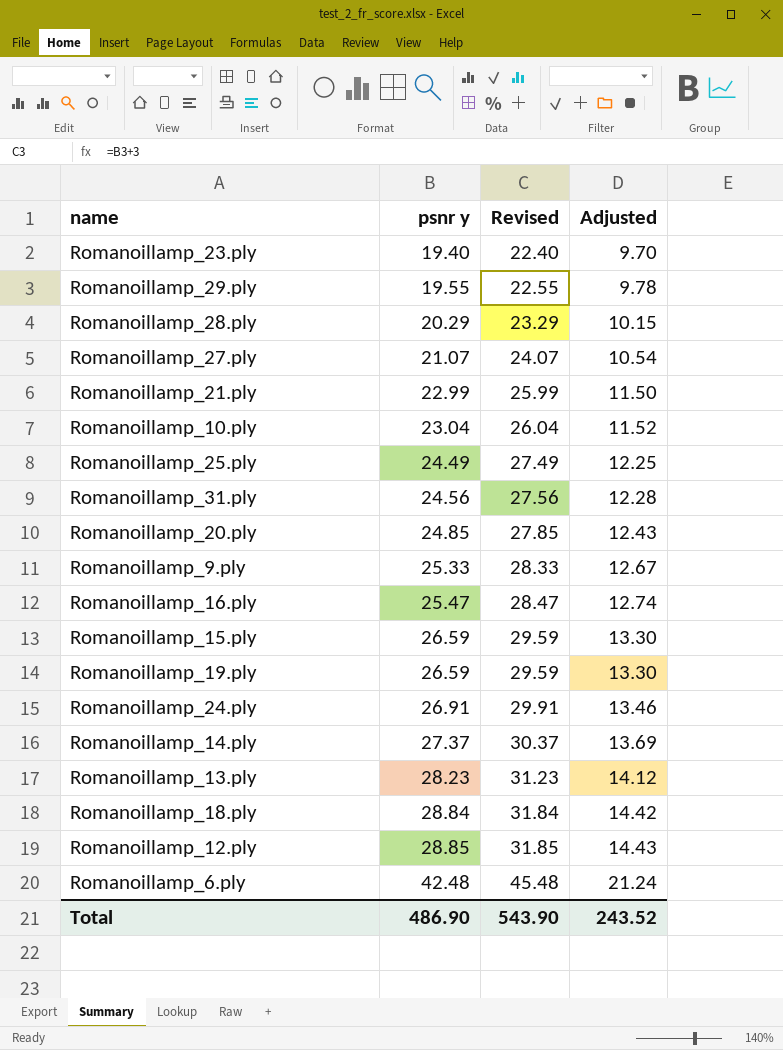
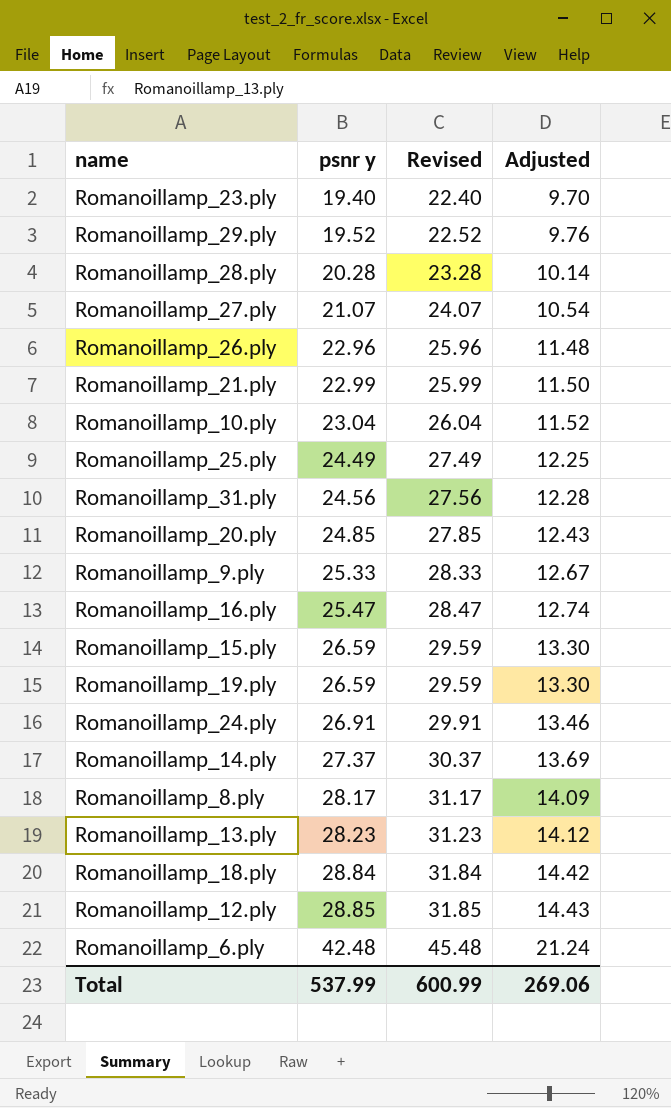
Romanoillamp_29.ply | psnr y: 19.55 -> 19.52
Romanoillamp_29.ply | Revised: 22.55 -> 22.52
Romanoillamp_29.ply | Adjusted: 9.78 -> 9.76
Romanoillamp_28.ply | psnr y: 20.29 -> 20.28
Romanoillamp_28.ply | Revised: 23.29 -> 23.28
Romanoillamp_28.ply | Adjusted: 10.15 -> 10.14
row Romanoillamp_26.ply: none -> 22.96 | 25.96 | 11.48
row Romanoillamp_8.ply: none -> 28.17 | 31.17 | 14.09
Total | psnr y: 486.90 -> 537.99
Total | Revised: 543.90 -> 600.99
Total | Adjusted: 243.52 -> 269.06

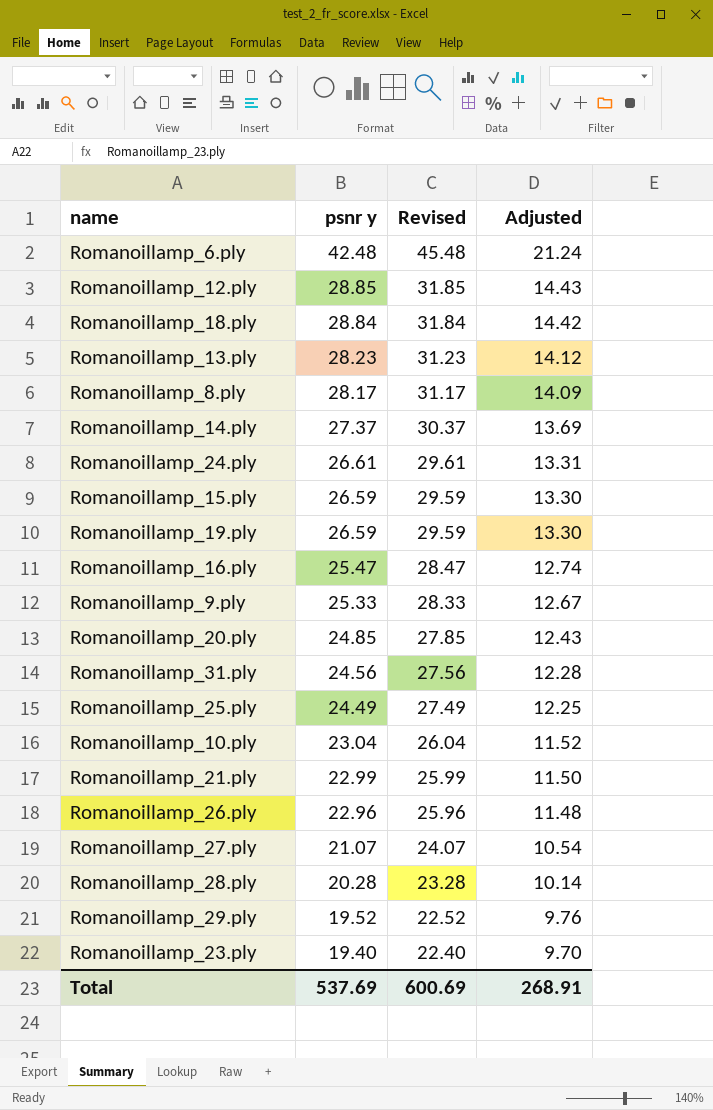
row order: psnr y ascending -> psnr y descending
Romanoillamp_24.ply | psnr y: 26.91 -> 26.61
Romanoillamp_24.ply | Revised: 29.91 -> 29.61
Romanoillamp_24.ply | Adjusted: 13.46 -> 13.31
Total | psnr y: 537.99 -> 537.69
Total | Revised: 600.99 -> 600.69
Total | Adjusted: 269.06 -> 268.91

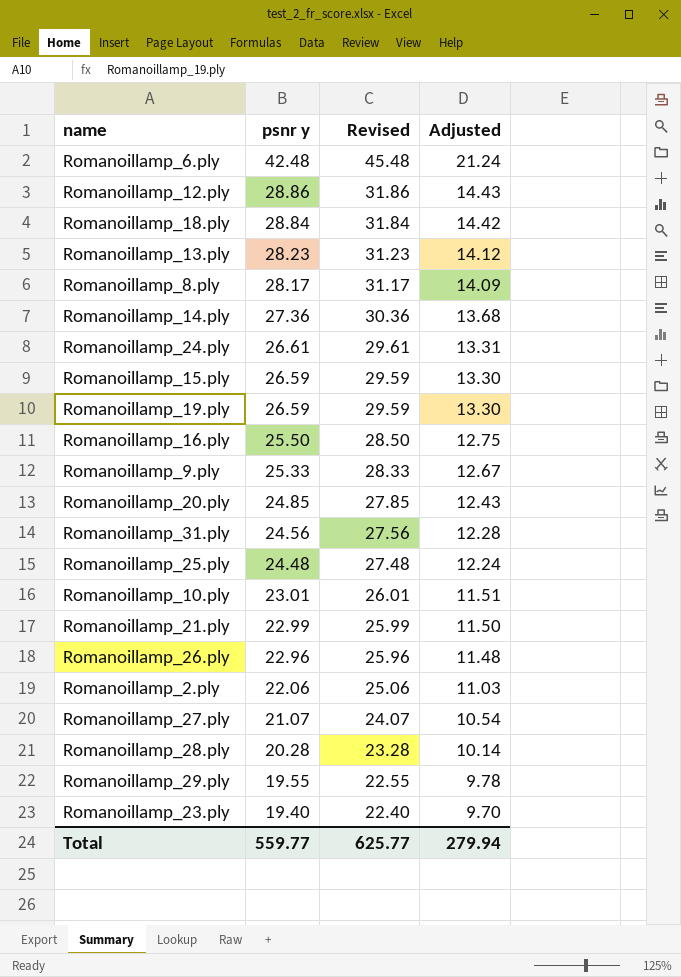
Romanoillamp_12.ply | psnr y: 28.85 -> 28.86
Romanoillamp_12.ply | Revised: 31.85 -> 31.86
Romanoillamp_14.ply | psnr y: 27.37 -> 27.36
Romanoillamp_14.ply | Revised: 30.37 -> 30.36
Romanoillamp_14.ply | Adjusted: 13.69 -> 13.68
Romanoillamp_16.ply | psnr y: 25.47 -> 25.50
Romanoillamp_16.ply | Revised: 28.47 -> 28.50
Romanoillamp_16.ply | Adjusted: 12.74 -> 12.75
Romanoillamp_25.ply | psnr y: 24.49 -> 24.48
Romanoillamp_25.ply | Revised: 27.49 -> 27.48
Romanoillamp_25.ply | Adjusted: 12.25 -> 12.24
Romanoillamp_10.ply | psnr y: 23.04 -> 23.01
Romanoillamp_10.ply | Revised: 26.04 -> 26.01
Romanoillamp_10.ply | Adjusted: 11.52 -> 11.51
row Romanoillamp_2.ply: none -> 22.06 | 25.06 | 11.03
Romanoillamp_29.ply | psnr y: 19.52 -> 19.55
Romanoillamp_29.ply | Revised: 22.52 -> 22.55
Romanoillamp_29.ply | Adjusted: 9.76 -> 9.78
Total | psnr y: 537.69 -> 559.77
Total | Revised: 600.69 -> 625.77
Total | Adjusted: 268.91 -> 279.94

